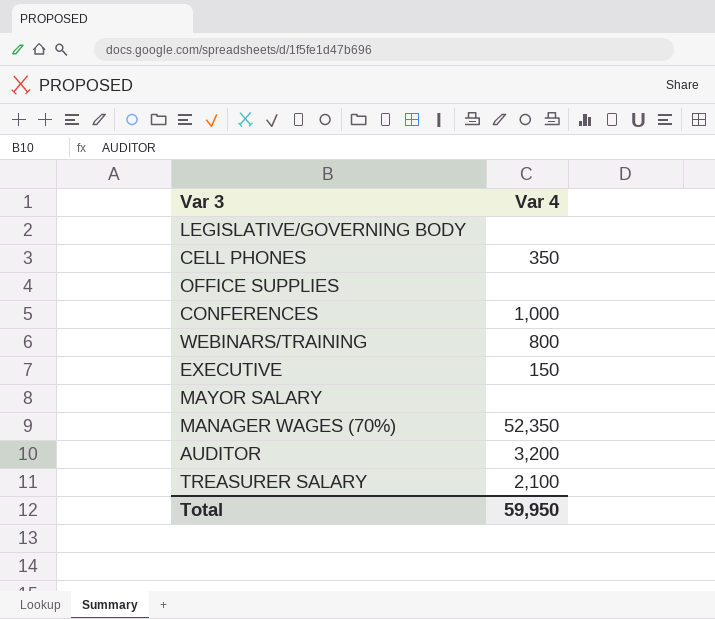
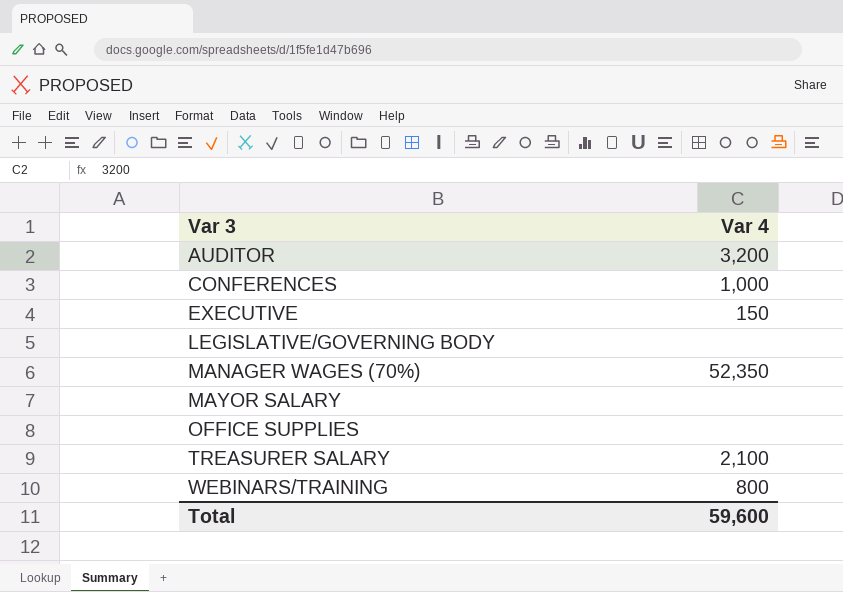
row order: none -> Var 3 ascending
row CELL PHONES: 350 -> none
Total | Var 4: 59,950 -> 59,600

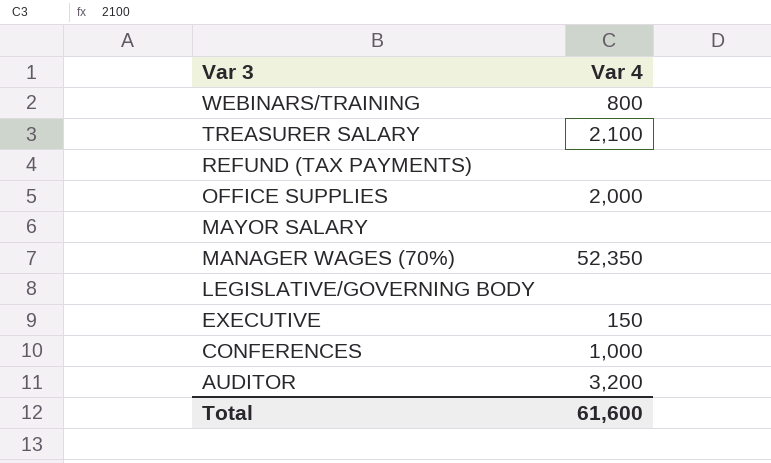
row order: Var 3 ascending -> Var 3 descending
row REFUND (TAX PAYMENTS): none -> none
OFFICE SUPPLIES | Var 4: none -> 2,000
Total | Var 4: 59,600 -> 61,600

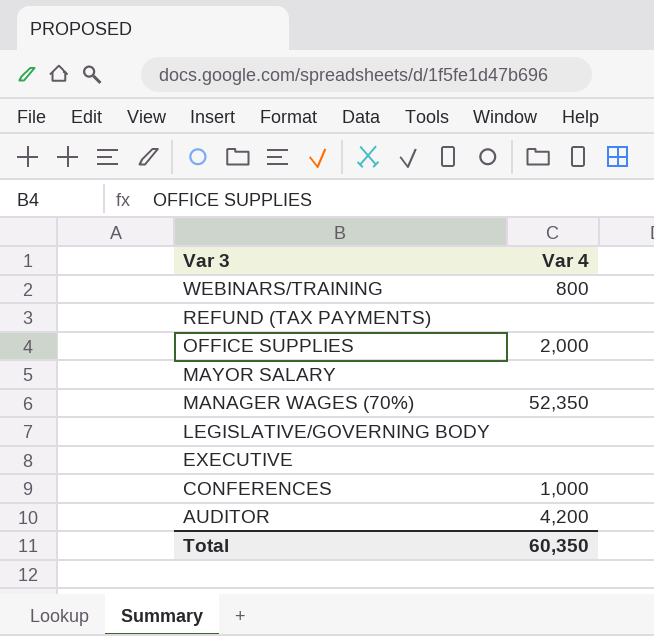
row TREASURER SALARY: 2,100 -> none
EXECUTIVE | Var 4: 150 -> none
AUDITOR | Var 4: 3,200 -> 4,200
Total | Var 4: 61,600 -> 60,350

